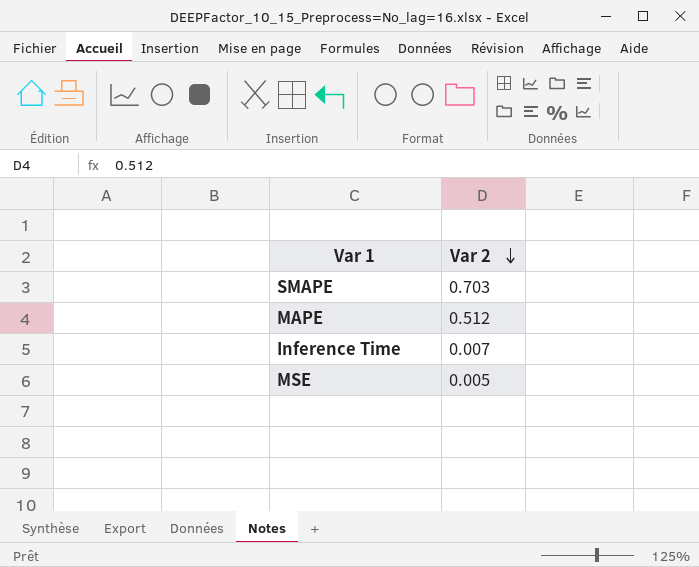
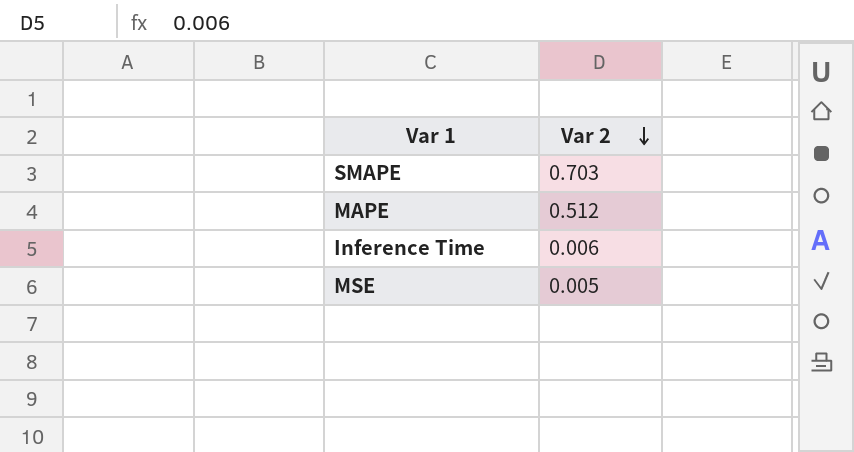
Inference Time | Var 2: 0.007 -> 0.006

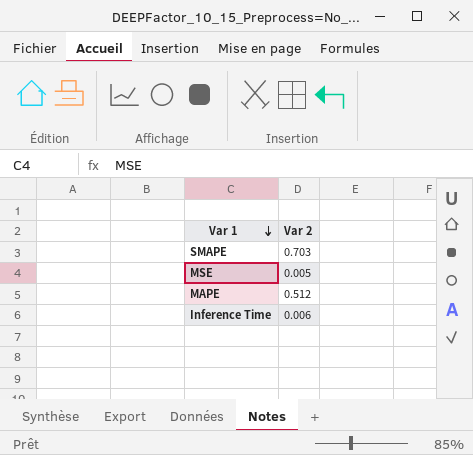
row order: Var 2 descending -> Var 1 descending

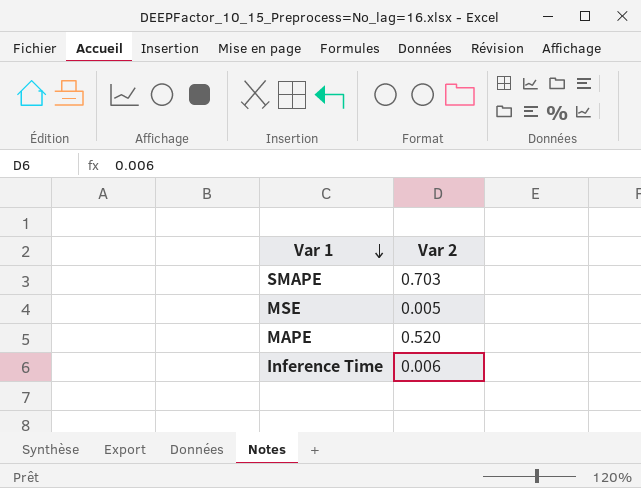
MAPE | Var 2: 0.512 -> 0.520

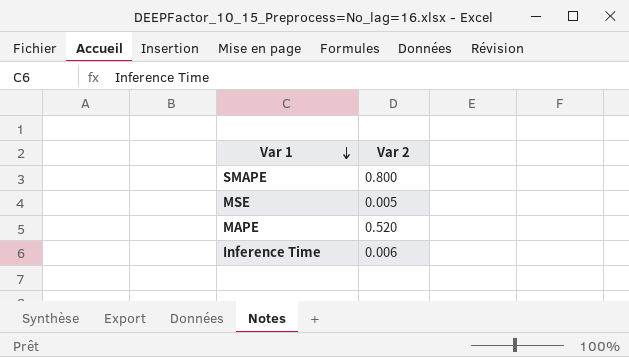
SMAPE | Var 2: 0.703 -> 0.800

